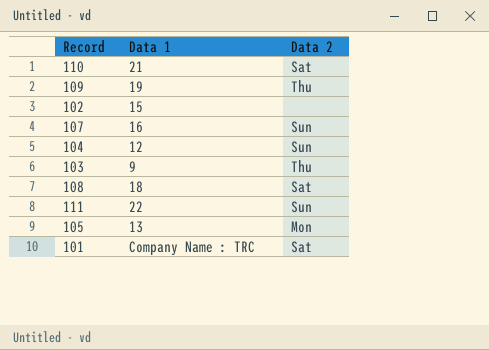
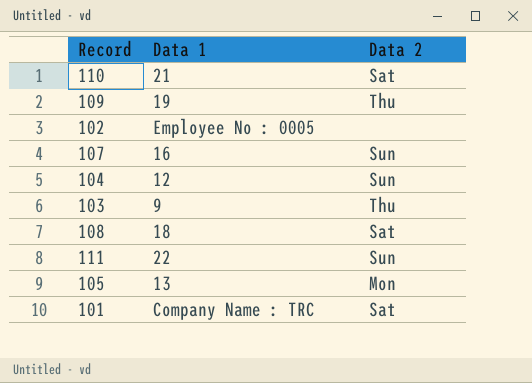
102 | Data 1: 15 -> Employee No : 0005

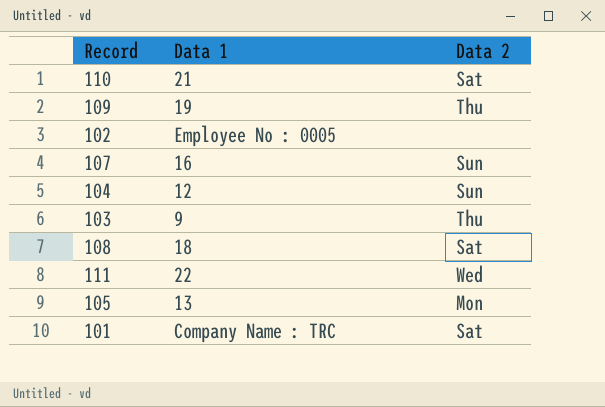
111 | Data 2: Sun -> Wed

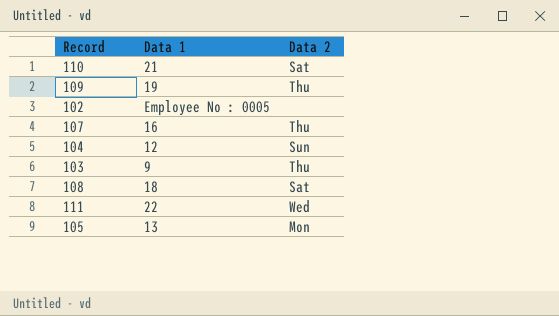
row 101: Company Name : TRC | Sat -> none
107 | Data 2: Sun -> Thu

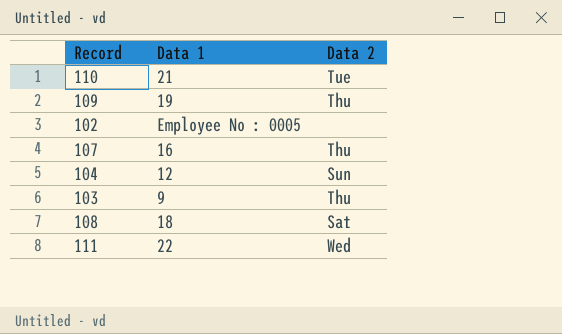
row 105: 13 | Mon -> none
110 | Data 2: Sat -> Tue

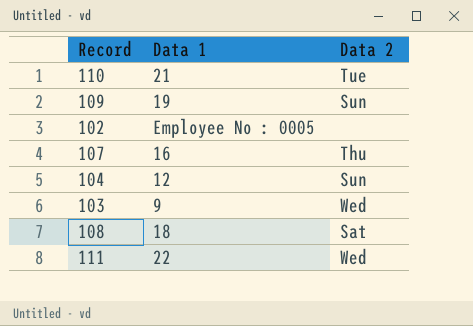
109 | Data 2: Thu -> Sun
103 | Data 2: Thu -> Wed

